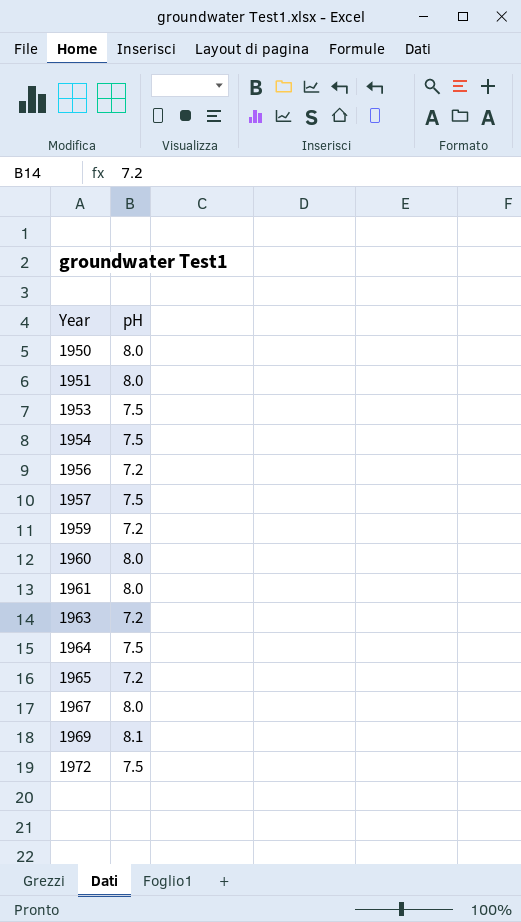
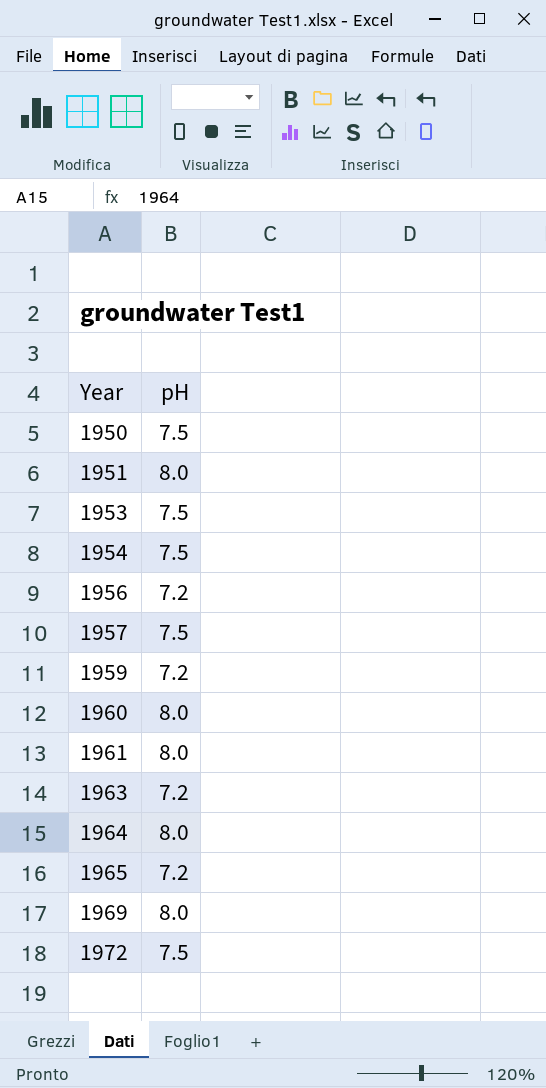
row 1967: 8.0 -> none
1950 | pH: 8.0 -> 7.5
1964 | pH: 7.5 -> 8.0
1969 | pH: 8.1 -> 8.0

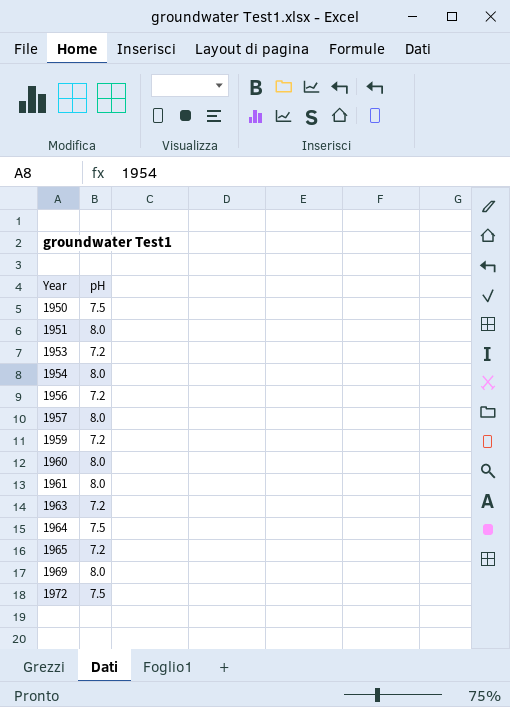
1953 | pH: 7.5 -> 7.2
1954 | pH: 7.5 -> 8.0
1957 | pH: 7.5 -> 8.0
1964 | pH: 8.0 -> 7.5

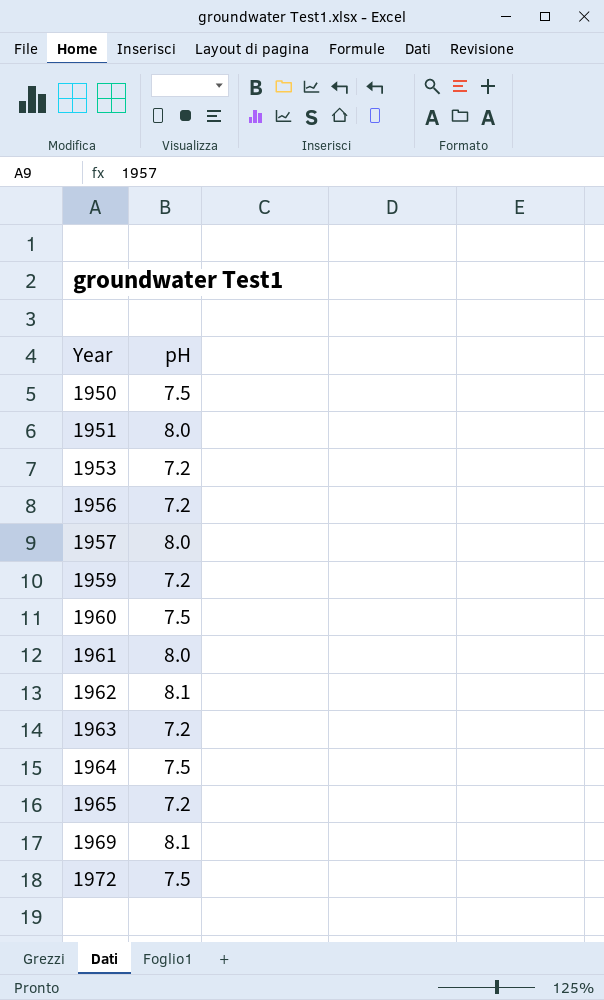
row 1954: 8.0 -> none
1960 | pH: 8.0 -> 7.5
row 1962: none -> 8.1
1969 | pH: 8.0 -> 8.1

